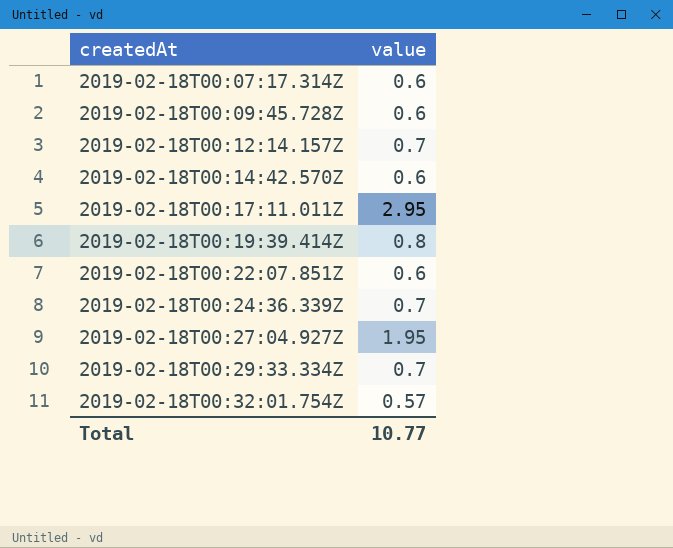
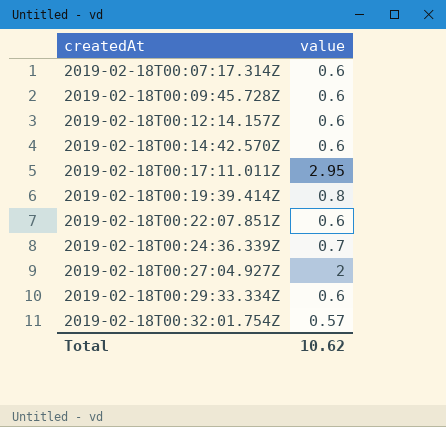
2019-02-18T00:12:14.157Z | value: 0.7 -> 0.6
2019-02-18T00:27:04.927Z | value: 1.95 -> 2
2019-02-18T00:29:33.334Z | value: 0.7 -> 0.6
Total | value: 10.77 -> 10.62

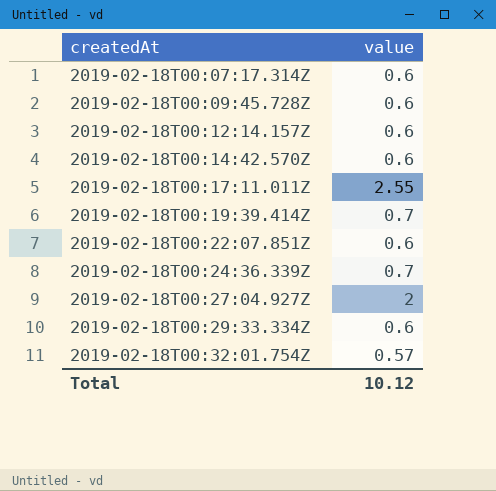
2019-02-18T00:17:11.011Z | value: 2.95 -> 2.55
2019-02-18T00:19:39.414Z | value: 0.8 -> 0.7
Total | value: 10.62 -> 10.12

